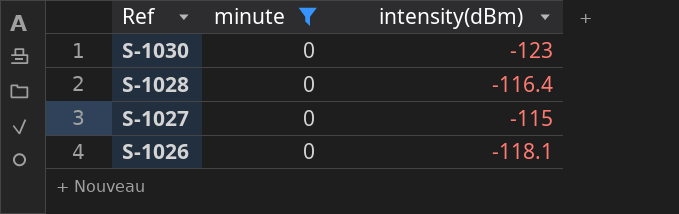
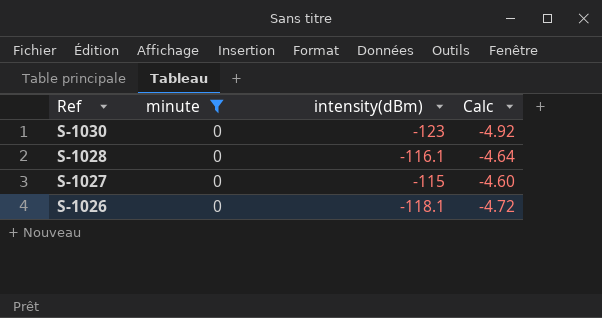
column Calc | formula: none -> [intensity(dBm)] * 0.04
S-1028 | intensity(dBm): -116.4 -> -116.1

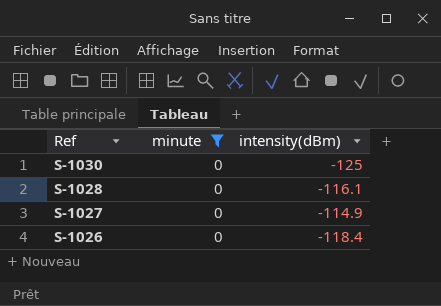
column Calc | formula: [intensity(dBm)] * 0.04 -> none
S-1030 | intensity(dBm): -123 -> -125
S-1027 | intensity(dBm): -115 -> -114.9
S-1026 | intensity(dBm): -118.1 -> -118.4

